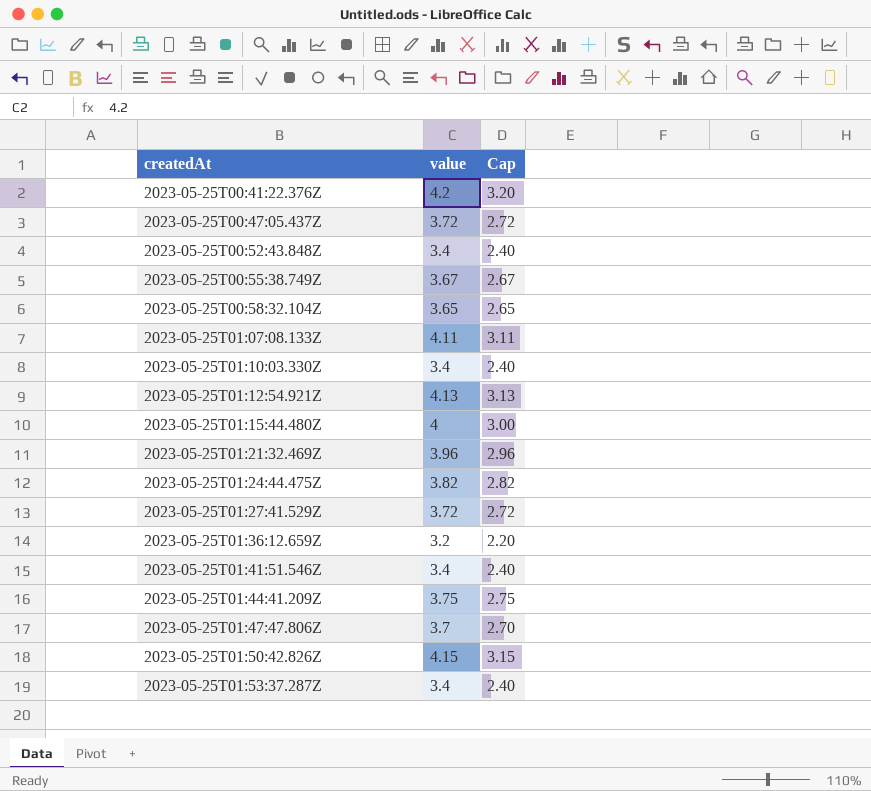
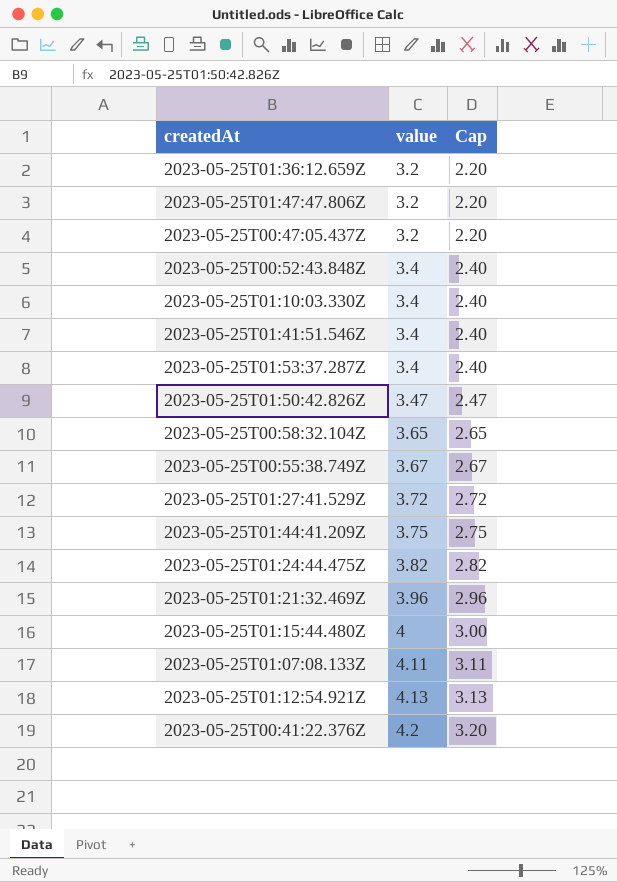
row order: createdAt ascending -> value ascending
2023-05-25T01:47:47.806Z | value: 3.7 -> 3.2
2023-05-25T01:47:47.806Z | Cap: 2.70 -> 2.20
2023-05-25T00:47:05.437Z | value: 3.72 -> 3.2
2023-05-25T00:47:05.437Z | Cap: 2.72 -> 2.20
2023-05-25T01:50:42.826Z | value: 4.15 -> 3.47
2023-05-25T01:50:42.826Z | Cap: 3.15 -> 2.47

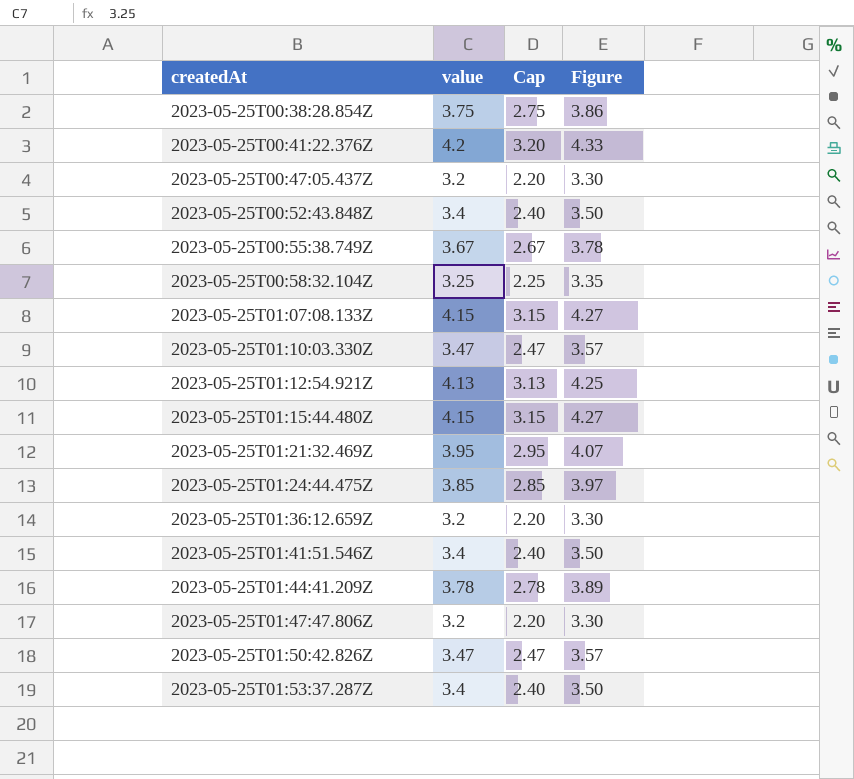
row order: value ascending -> createdAt ascending
column Figure | formula: none -> [value] * 1.03
row 2023-05-25T01:27:41.529Z: 3.72 | 2.72 -> none
row 2023-05-25T00:38:28.854Z: none -> 3.75 | 2.75 | 3.86
2023-05-25T00:58:32.104Z | value: 3.65 -> 3.25
2023-05-25T00:58:32.104Z | Cap: 2.65 -> 2.25
2023-05-25T01:07:08.133Z | value: 4.11 -> 4.15
2023-05-25T01:07:08.133Z | Cap: 3.11 -> 3.15
2023-05-25T01:10:03.330Z | value: 3.4 -> 3.47
2023-05-25T01:10:03.330Z | Cap: 2.40 -> 2.47
2023-05-25T01:15:44.480Z | value: 4 -> 4.15
2023-05-25T01:15:44.480Z | Cap: 3.00 -> 3.15
2023-05-25T01:21:32.469Z | value: 3.96 -> 3.95
2023-05-25T01:21:32.469Z | Cap: 2.96 -> 2.95
2023-05-25T01:24:44.475Z | value: 3.82 -> 3.85
2023-05-25T01:24:44.475Z | Cap: 2.82 -> 2.85
2023-05-25T01:44:41.209Z | value: 3.75 -> 3.78
2023-05-25T01:44:41.209Z | Cap: 2.75 -> 2.78

